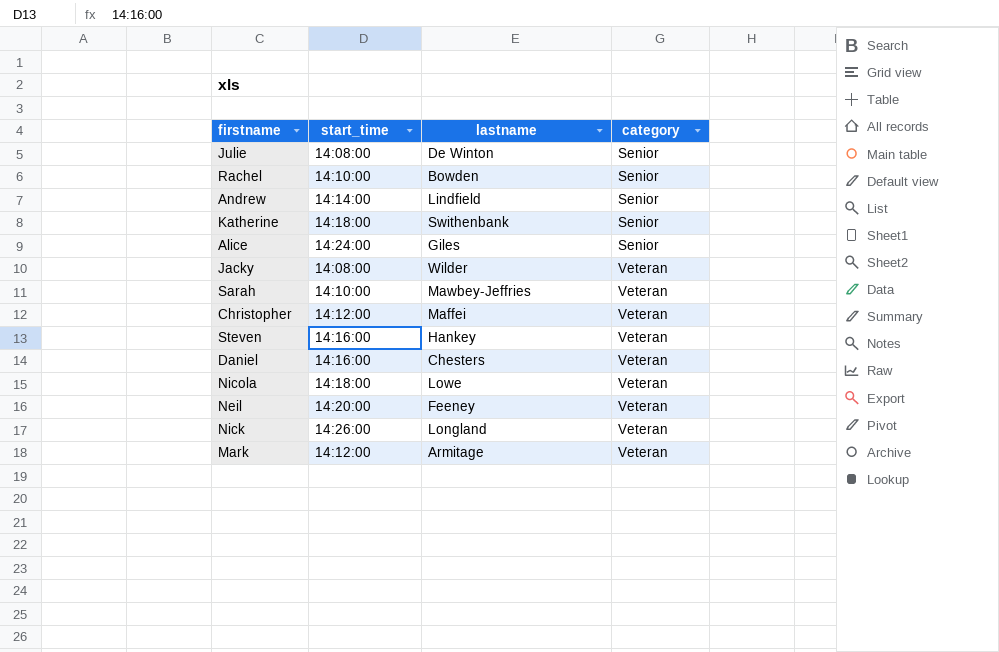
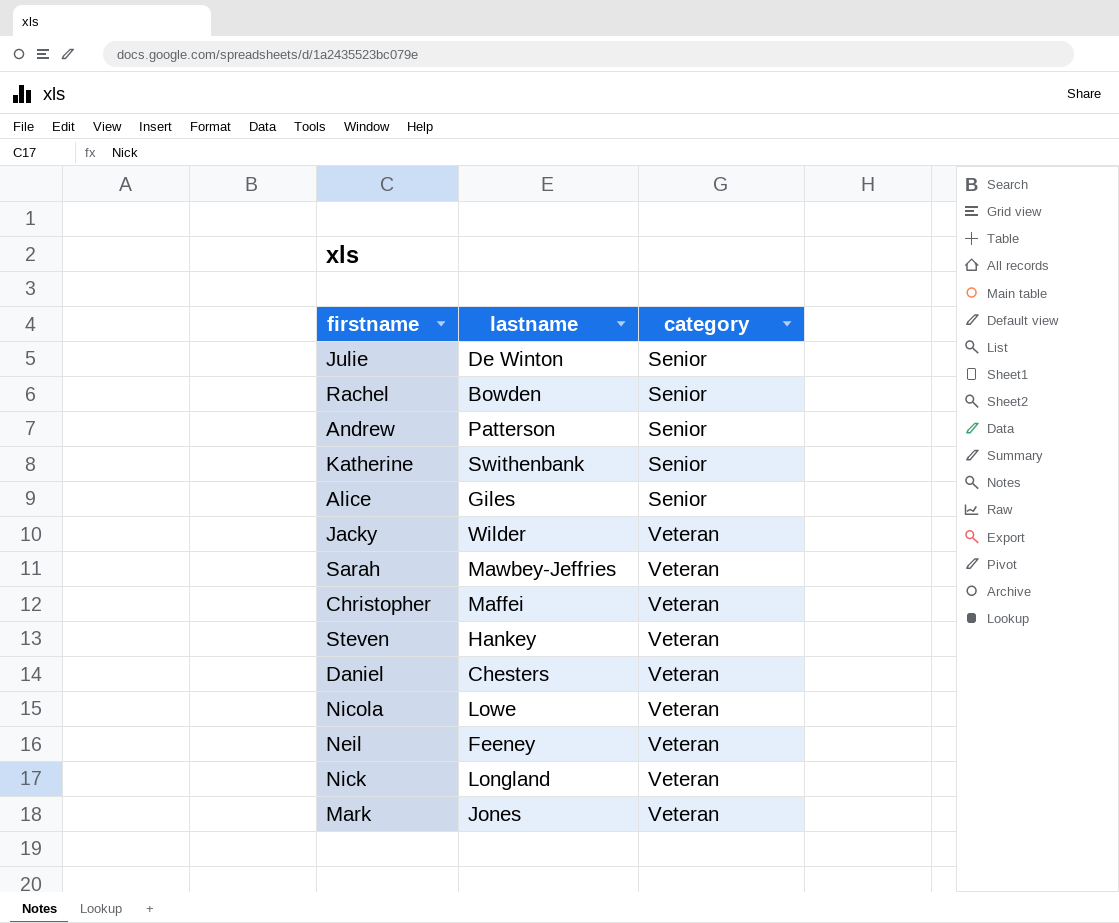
column start_time | position: 2 -> none
Andrew | lastname: Lindfield -> Patterson
Mark | lastname: Armitage -> Jones

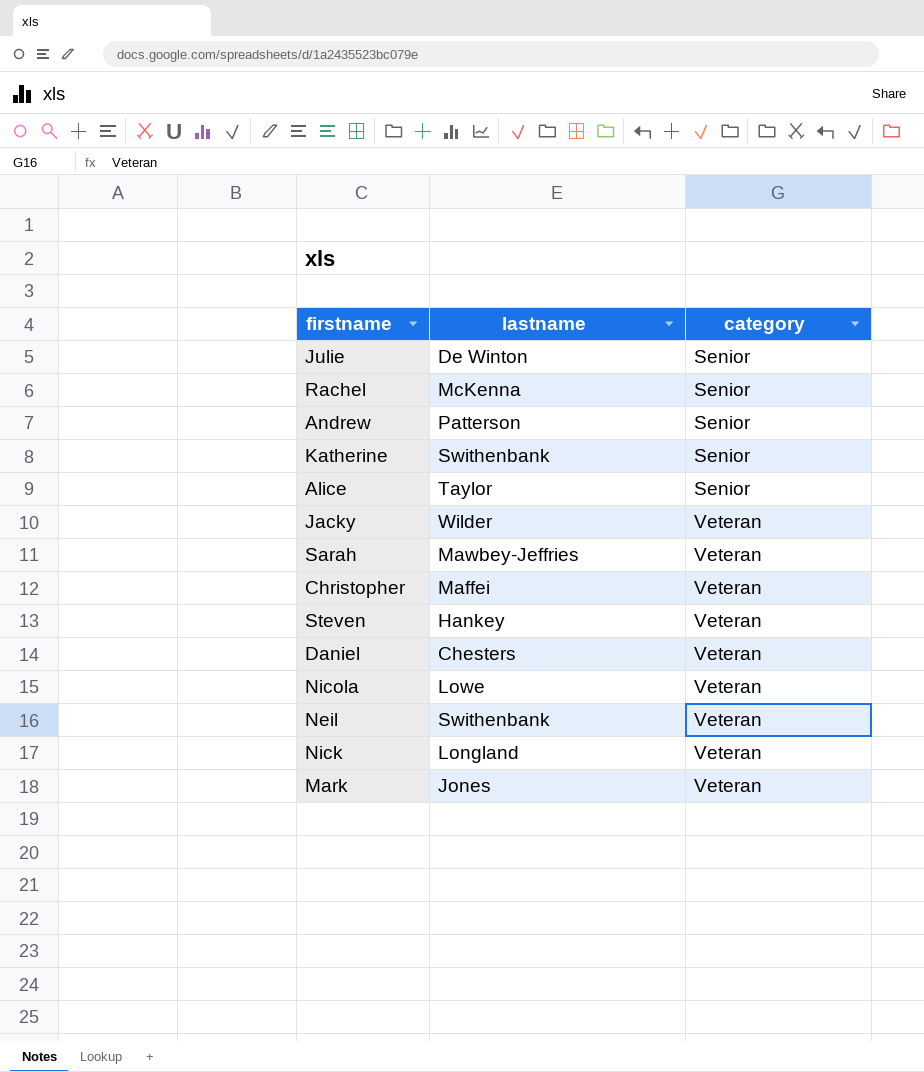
Rachel | lastname: Bowden -> McKenna
Alice | lastname: Giles -> Taylor
Neil | lastname: Feeney -> Swithenbank

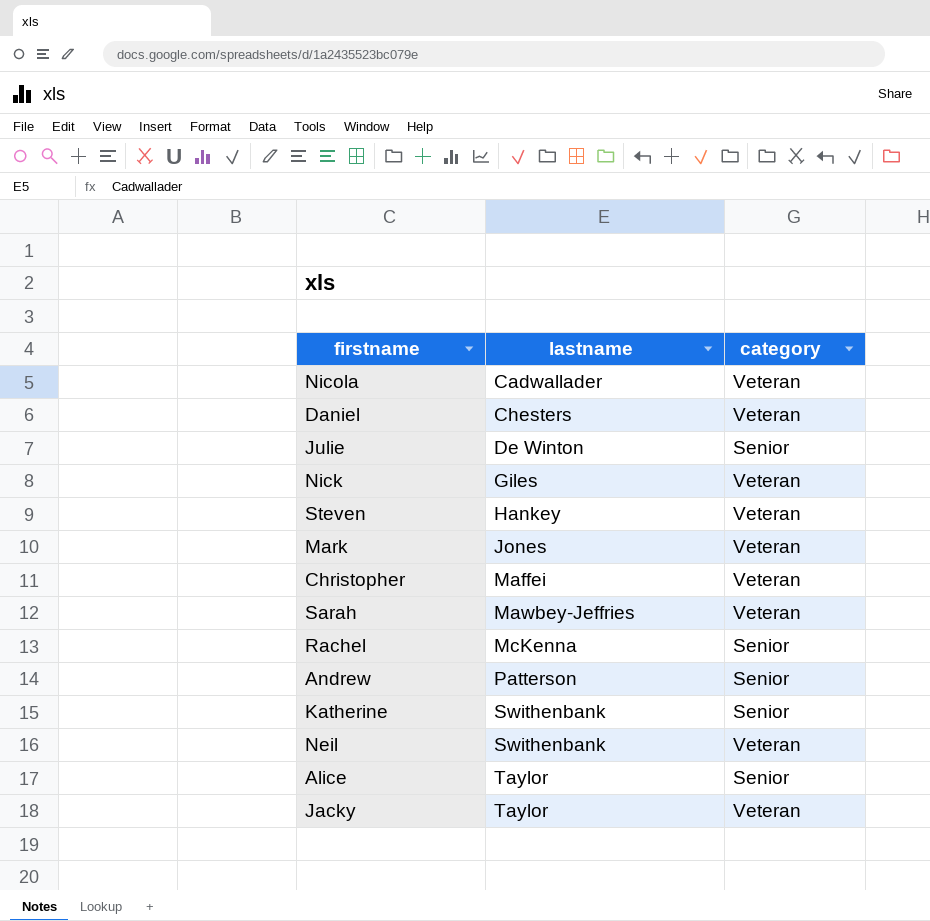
row order: category ascending -> lastname ascending
Nicola | lastname: Lowe -> Cadwallader
Nick | lastname: Longland -> Giles
Jacky | lastname: Wilder -> Taylor

